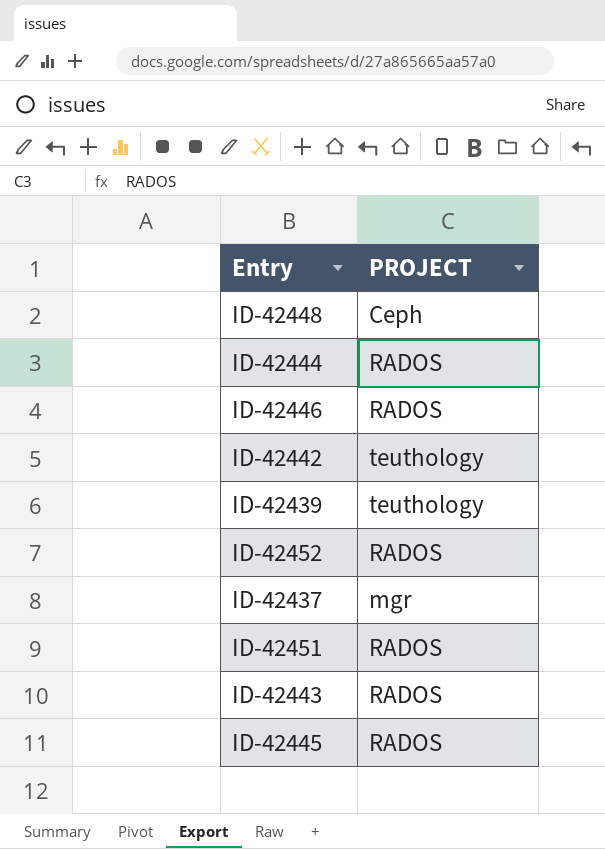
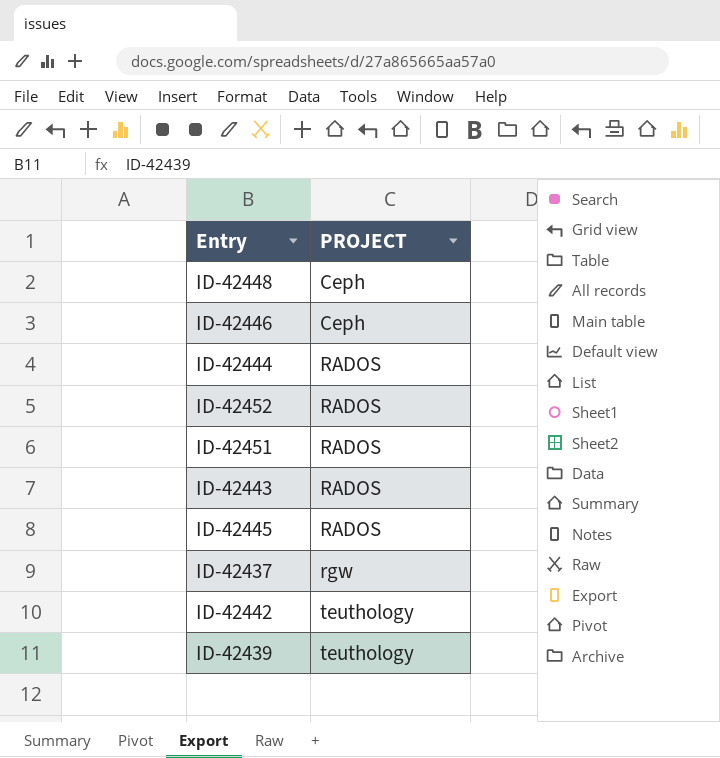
row order: none -> PROJECT ascending
ID-42446 | PROJECT: RADOS -> Ceph
ID-42437 | PROJECT: mgr -> rgw

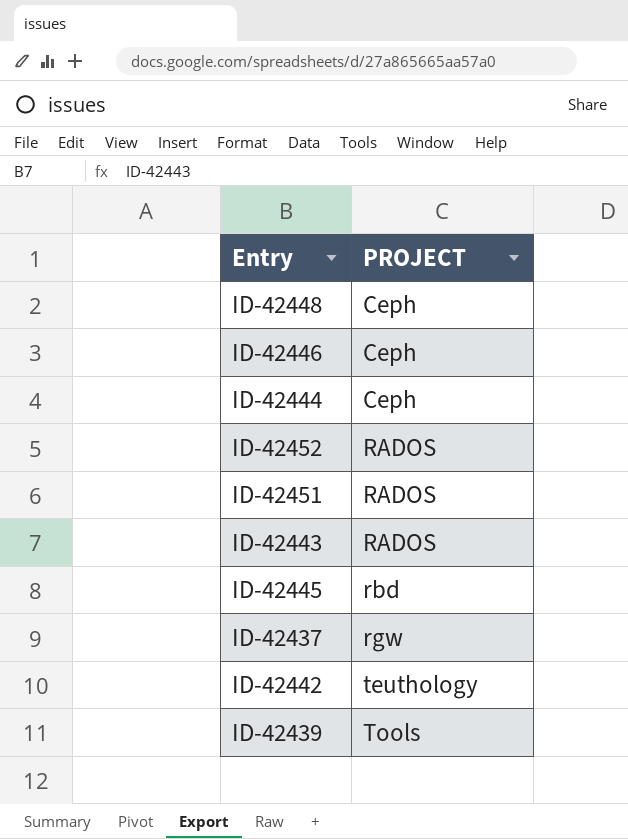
ID-42444 | PROJECT: RADOS -> Ceph
ID-42445 | PROJECT: RADOS -> rbd
ID-42439 | PROJECT: teuthology -> Tools

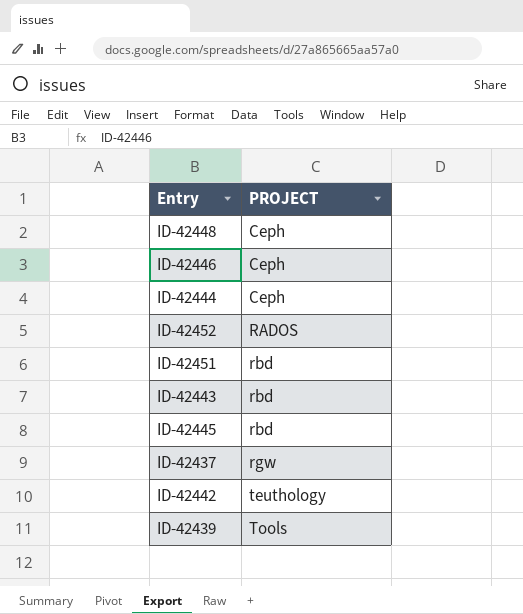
ID-42451 | PROJECT: RADOS -> rbd
ID-42443 | PROJECT: RADOS -> rbd

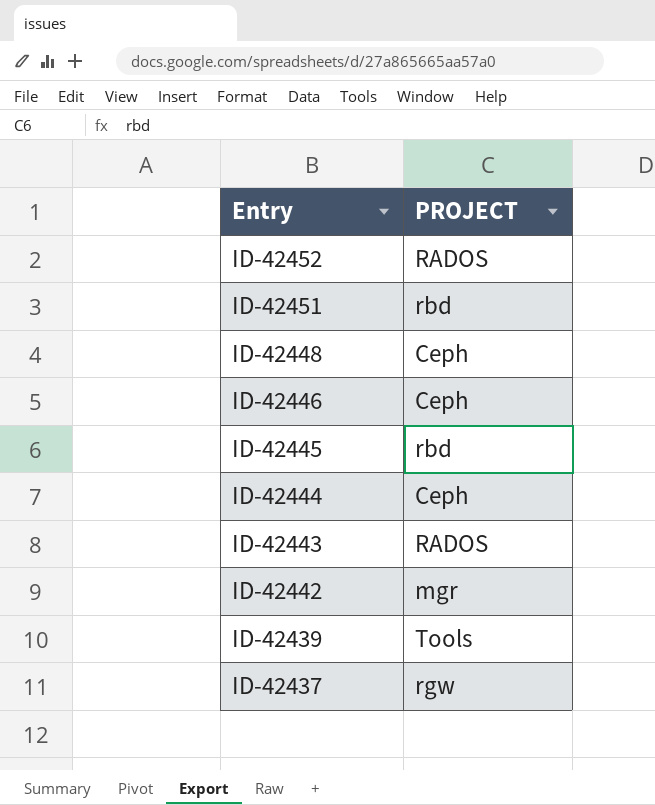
row order: PROJECT ascending -> Entry descending
ID-42443 | PROJECT: rbd -> RADOS
ID-42442 | PROJECT: teuthology -> mgr

